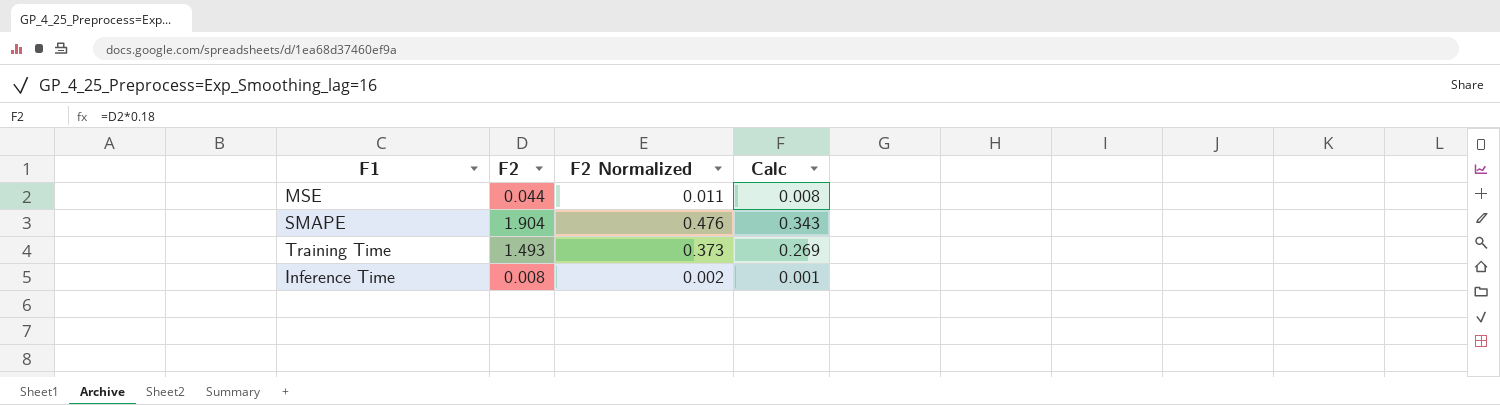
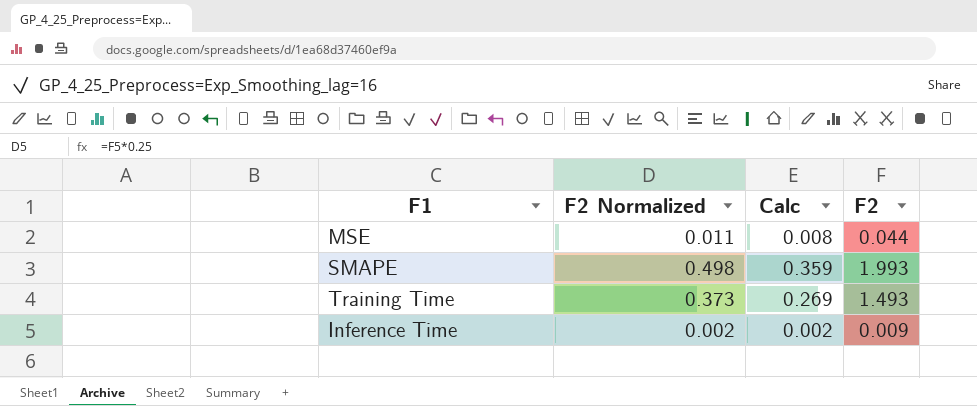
column F2 | position: 2 -> 4
SMAPE | F2 Normalized: 0.476 -> 0.498
SMAPE | Calc: 0.343 -> 0.359
SMAPE | F2: 1.904 -> 1.993
Inference Time | Calc: 0.001 -> 0.002
Inference Time | F2: 0.008 -> 0.009

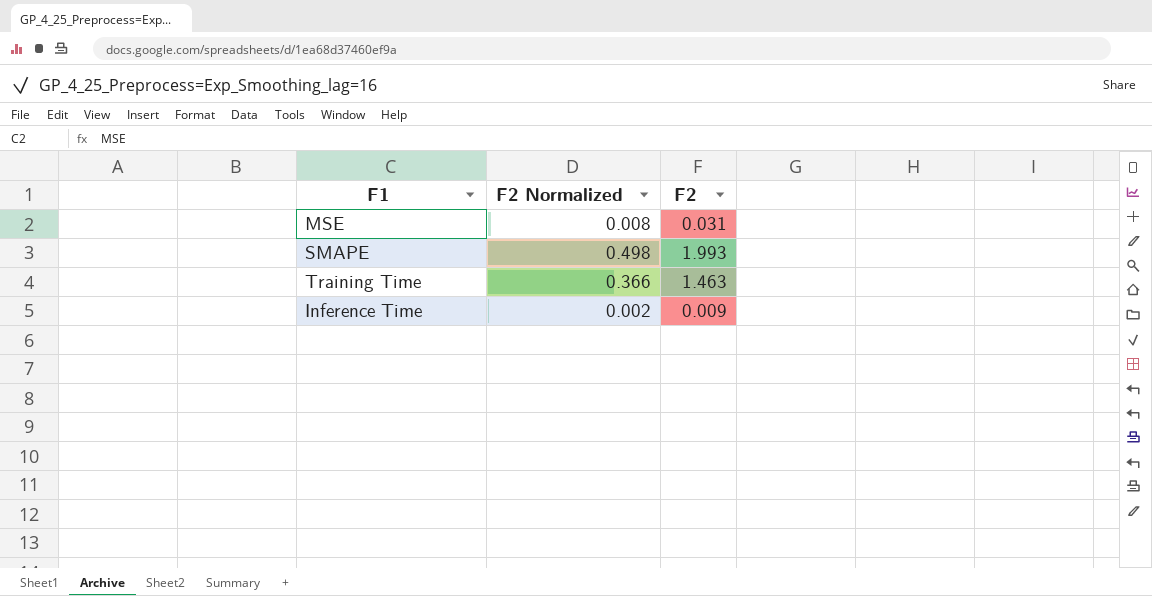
column Calc | formula: [F2] * 0.18 -> none
MSE | F2 Normalized: 0.011 -> 0.008
MSE | F2: 0.044 -> 0.031
Training Time | F2 Normalized: 0.373 -> 0.366
Training Time | F2: 1.493 -> 1.463

